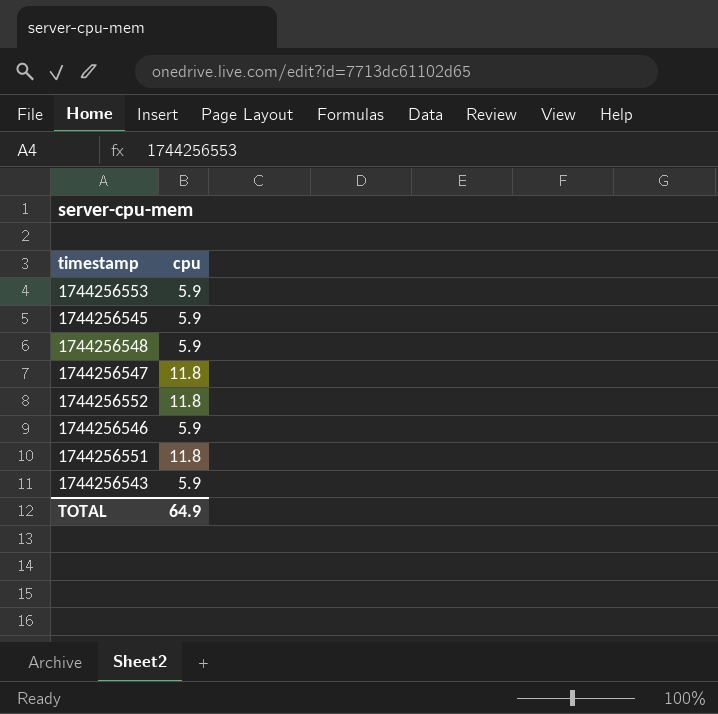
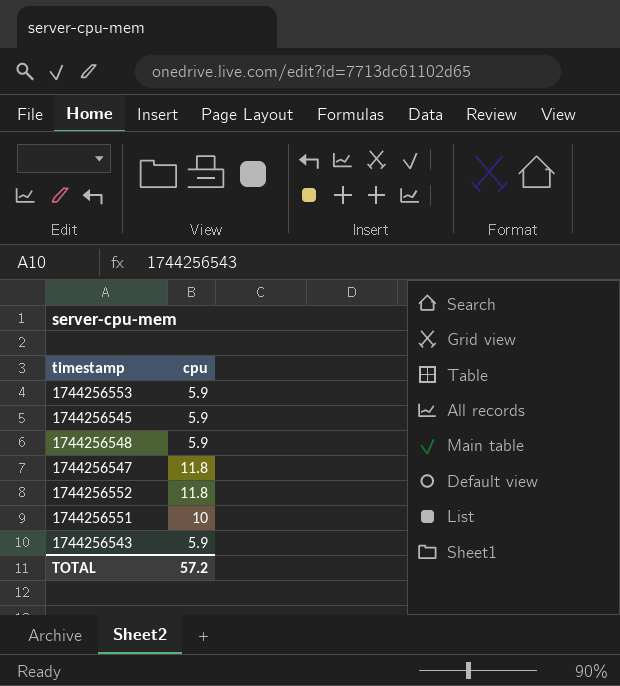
row 1744256546: 5.9 -> none
1744256551 | cpu: 11.8 -> 10
TOTAL | cpu: 64.9 -> 57.2

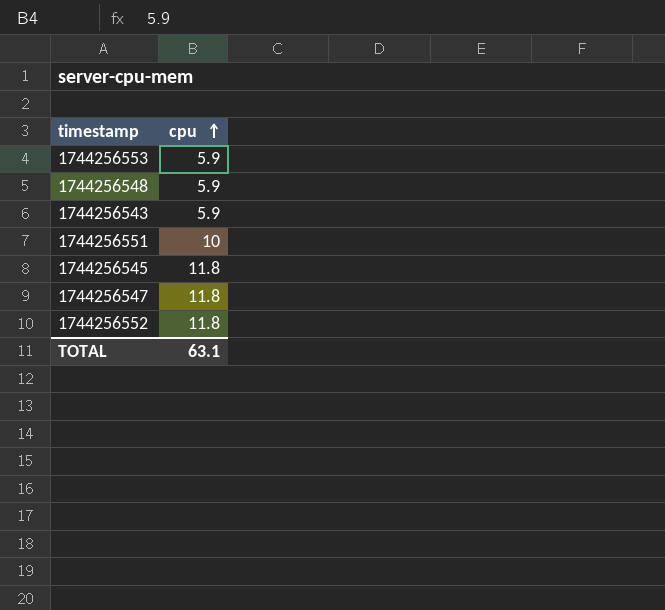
row order: none -> cpu ascending
1744256545 | cpu: 5.9 -> 11.8
TOTAL | cpu: 57.2 -> 63.1

